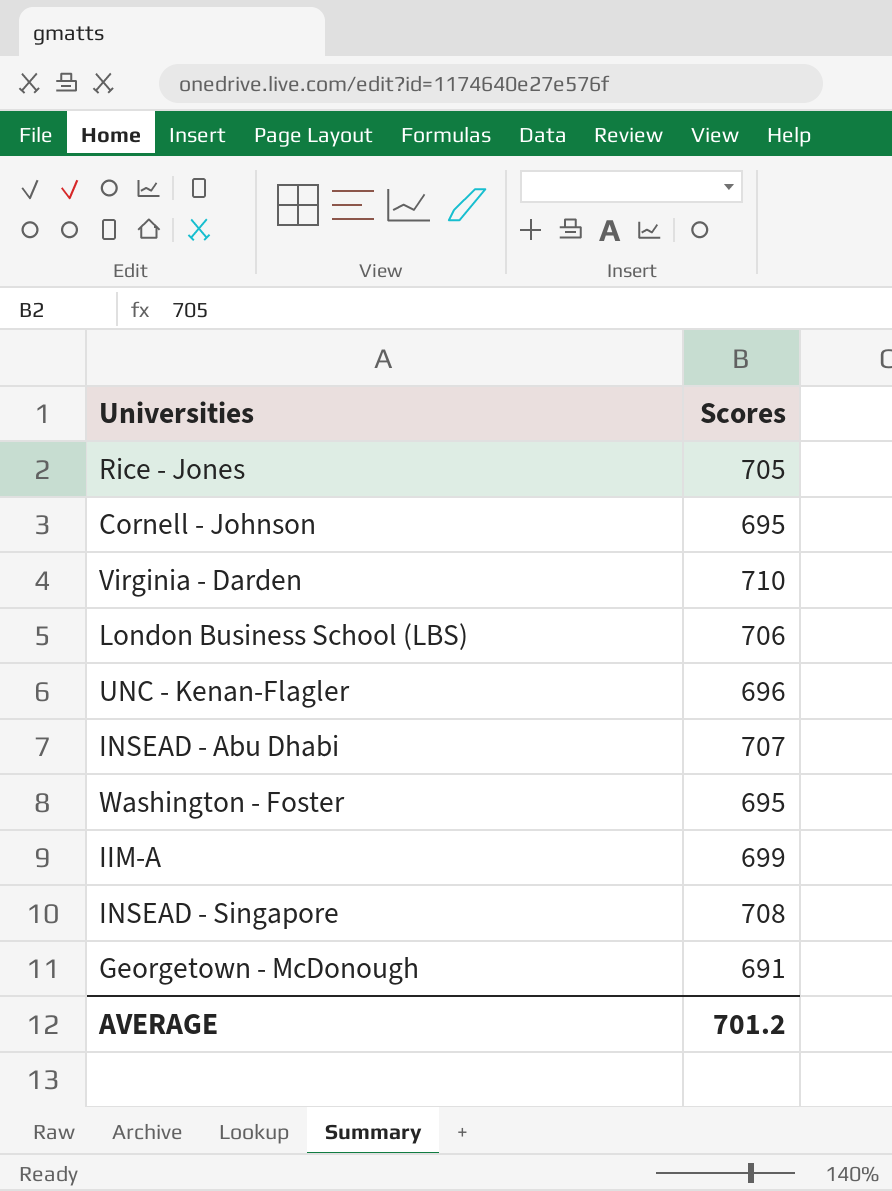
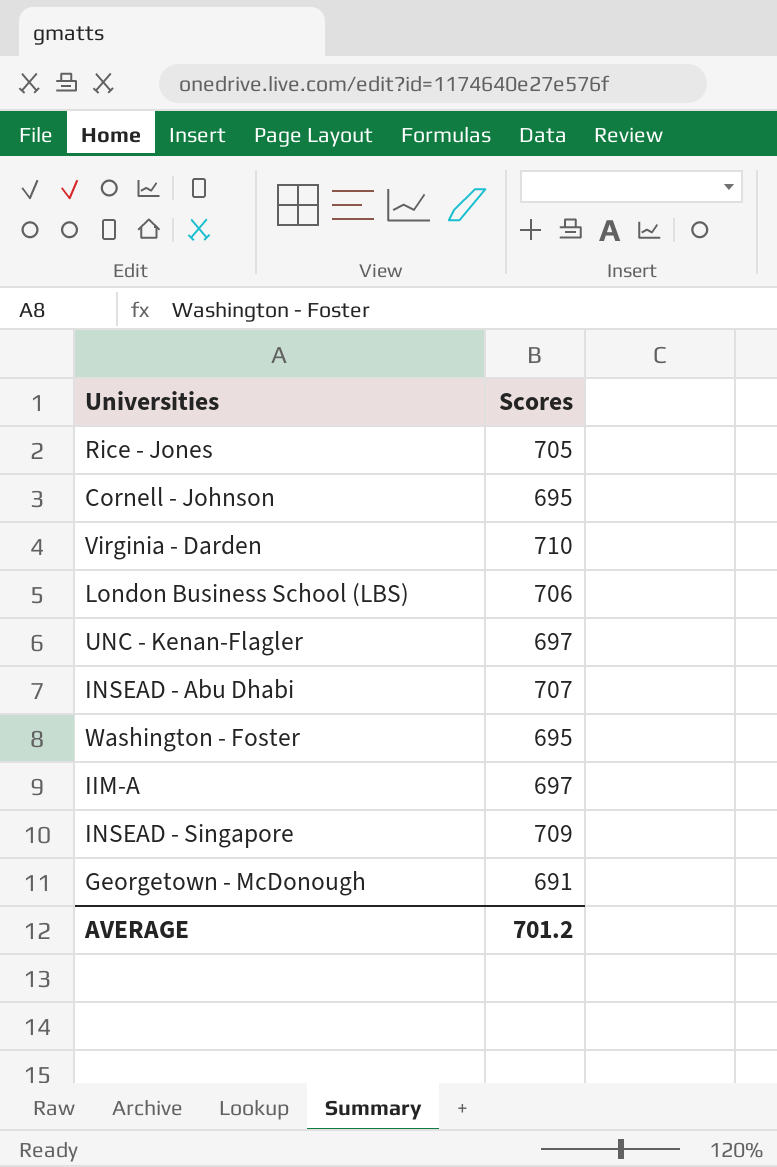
UNC - Kenan-Flagler | Scores: 696 -> 697
IIM-A | Scores: 699 -> 697
INSEAD - Singapore | Scores: 708 -> 709

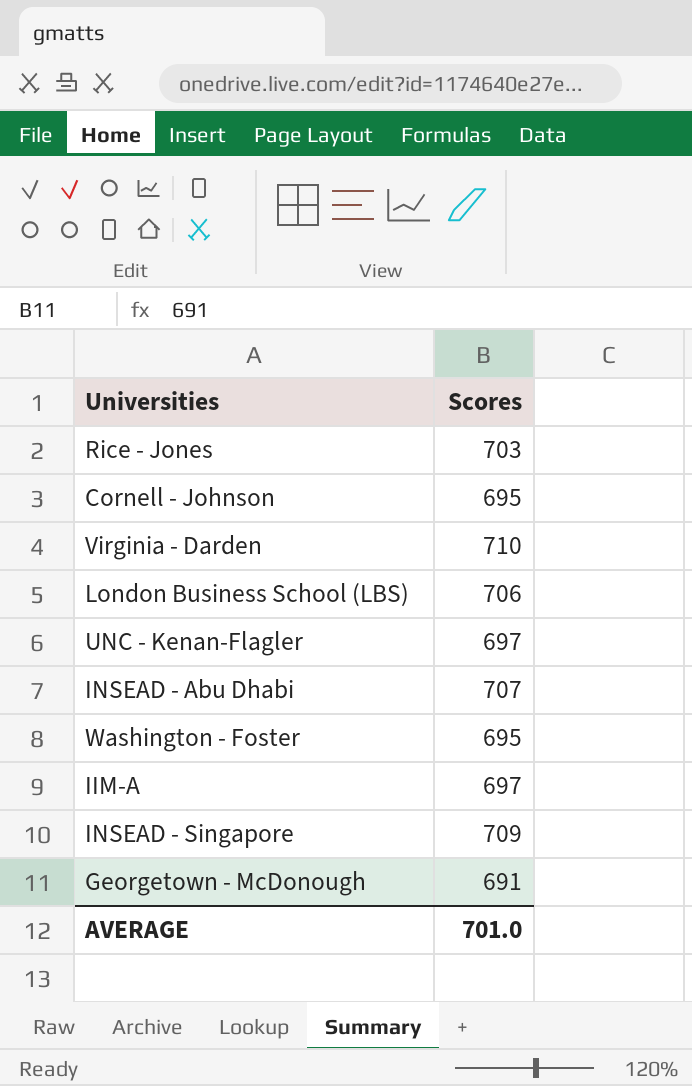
Rice - Jones | Scores: 705 -> 703
AVERAGE | Scores: 701.2 -> 701.0

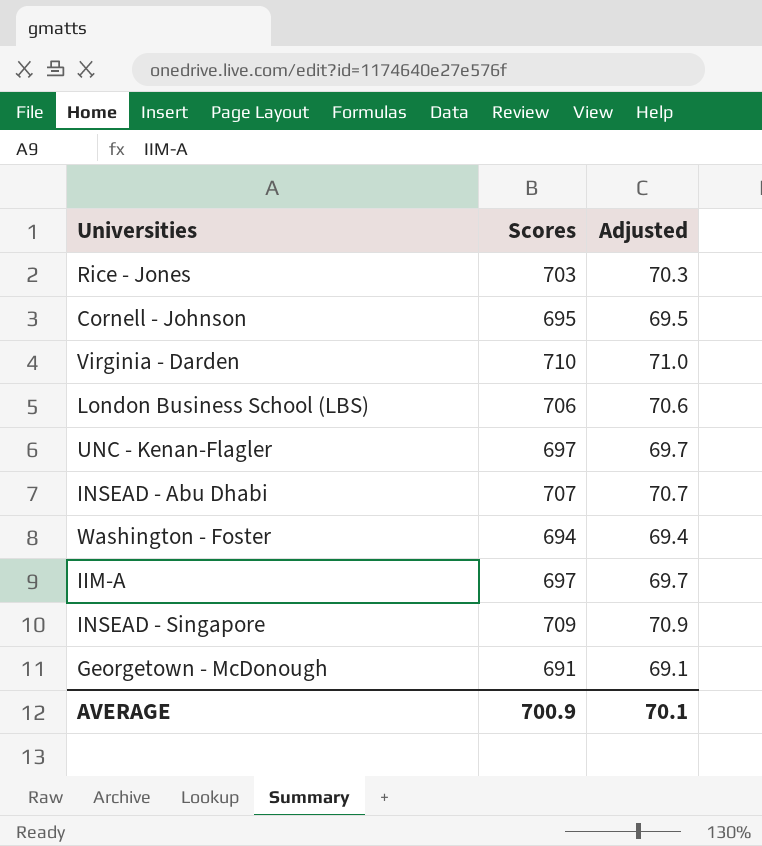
column Adjusted | formula: none -> [Scores] * 0.1
Washington - Foster | Scores: 695 -> 694
AVERAGE | Scores: 701.0 -> 700.9

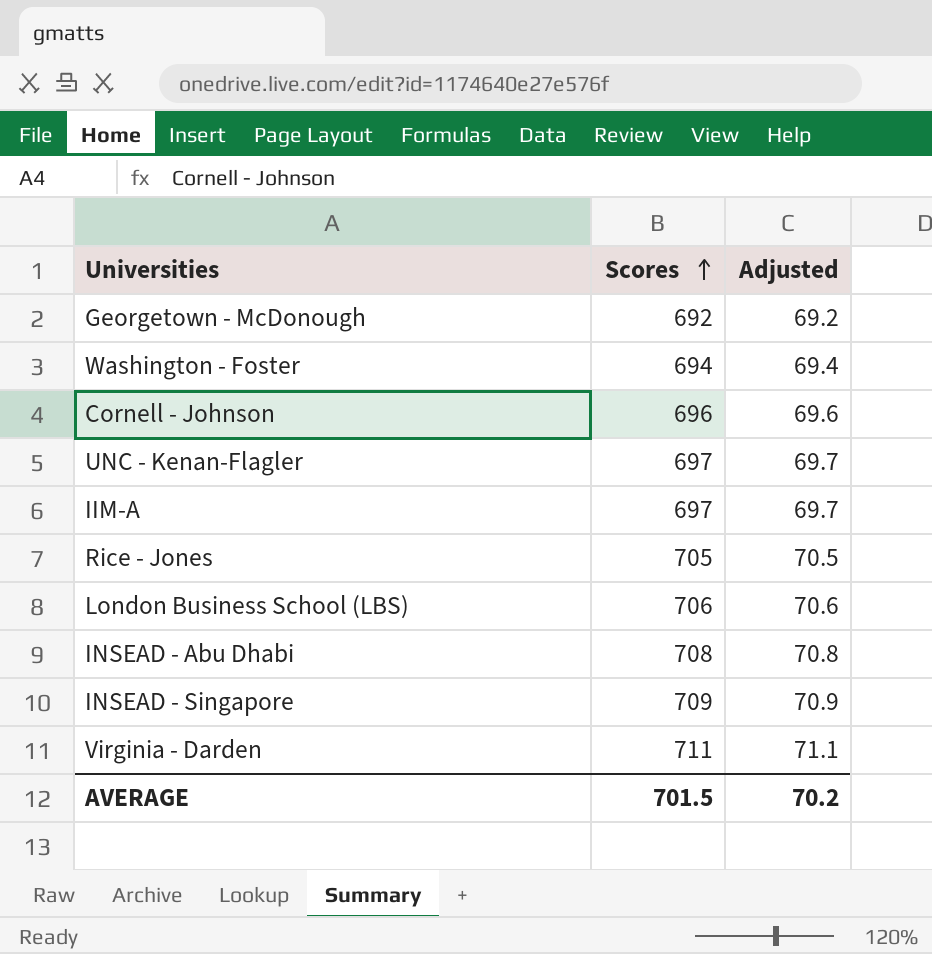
row order: none -> Scores ascending
Georgetown - McDonough | Scores: 691 -> 692
Georgetown - McDonough | Adjusted: 69.1 -> 69.2
Cornell - Johnson | Scores: 695 -> 696
Cornell - Johnson | Adjusted: 69.5 -> 69.6
Rice - Jones | Scores: 703 -> 705
Rice - Jones | Adjusted: 70.3 -> 70.5
INSEAD - Abu Dhabi | Scores: 707 -> 708
INSEAD - Abu Dhabi | Adjusted: 70.7 -> 70.8
Virginia - Darden | Scores: 710 -> 711
Virginia - Darden | Adjusted: 71.0 -> 71.1
AVERAGE | Scores: 700.9 -> 701.5
AVERAGE | Adjusted: 70.1 -> 70.2

